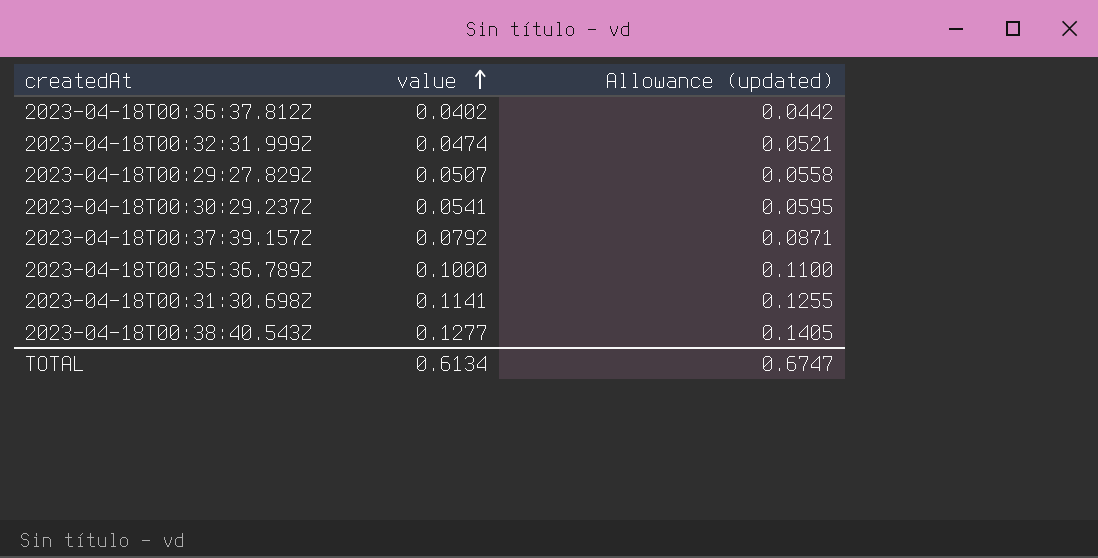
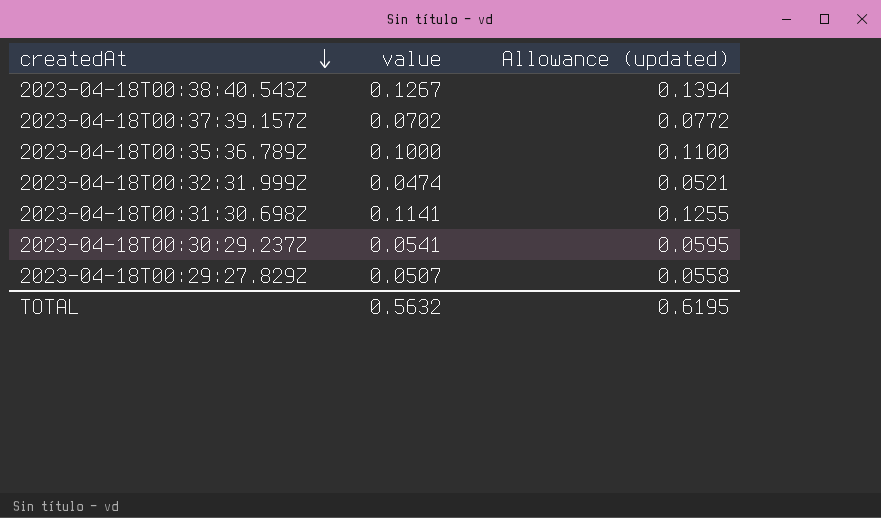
row order: value ascending -> createdAt descending
row 2023-04-18T00:36:37.812Z: 0.0402 | 0.0442 -> none
2023-04-18T00:38:40.543Z | value: 0.1277 -> 0.1267
2023-04-18T00:38:40.543Z | Allowance (updated): 0.1405 -> 0.1394
2023-04-18T00:37:39.157Z | value: 0.0792 -> 0.0702
2023-04-18T00:37:39.157Z | Allowance (updated): 0.0871 -> 0.0772
TOTAL | value: 0.6134 -> 0.5632
TOTAL | Allowance (updated): 0.6747 -> 0.6195

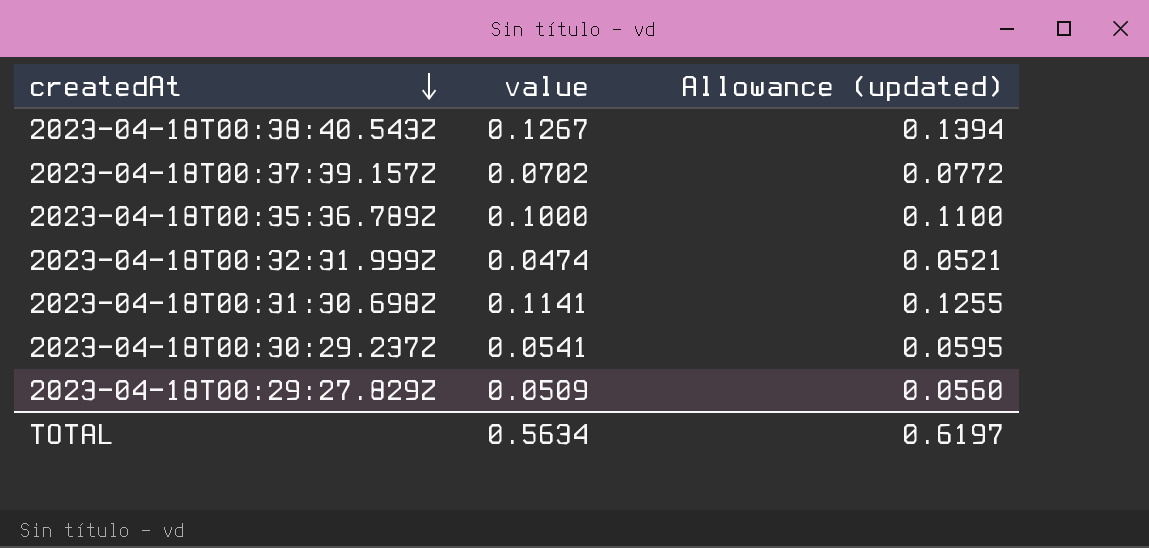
2023-04-18T00:29:27.829Z | value: 0.0507 -> 0.0509
2023-04-18T00:29:27.829Z | Allowance (updated): 0.0558 -> 0.0560
TOTAL | value: 0.5632 -> 0.5634
TOTAL | Allowance (updated): 0.6195 -> 0.6197

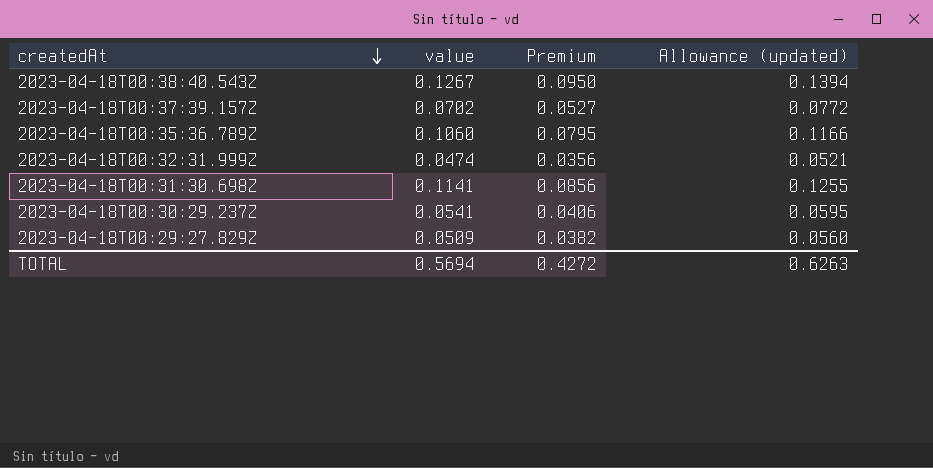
column Premium | formula: none -> [value] * 0.75
2023-04-18T00:35:36.789Z | value: 0.1000 -> 0.1060
2023-04-18T00:35:36.789Z | Allowance (updated): 0.1100 -> 0.1166
TOTAL | value: 0.5634 -> 0.5694
TOTAL | Allowance (updated): 0.6197 -> 0.6263

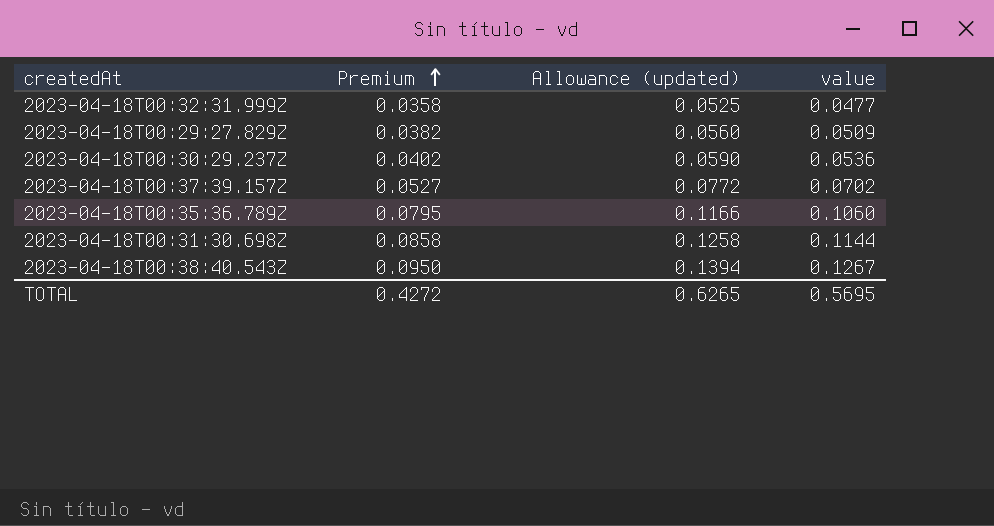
row order: createdAt descending -> Premium ascending
column value | position: 2 -> 4
2023-04-18T00:32:31.999Z | Premium: 0.0356 -> 0.0358
2023-04-18T00:32:31.999Z | Allowance (updated): 0.0521 -> 0.0525
2023-04-18T00:32:31.999Z | value: 0.0474 -> 0.0477
2023-04-18T00:30:29.237Z | Premium: 0.0406 -> 0.0402
2023-04-18T00:30:29.237Z | Allowance (updated): 0.0595 -> 0.0590
2023-04-18T00:30:29.237Z | value: 0.0541 -> 0.0536
2023-04-18T00:31:30.698Z | Premium: 0.0856 -> 0.0858
2023-04-18T00:31:30.698Z | Allowance (updated): 0.1255 -> 0.1258
2023-04-18T00:31:30.698Z | value: 0.1141 -> 0.1144
TOTAL | Allowance (updated): 0.6263 -> 0.6265
TOTAL | value: 0.5694 -> 0.5695

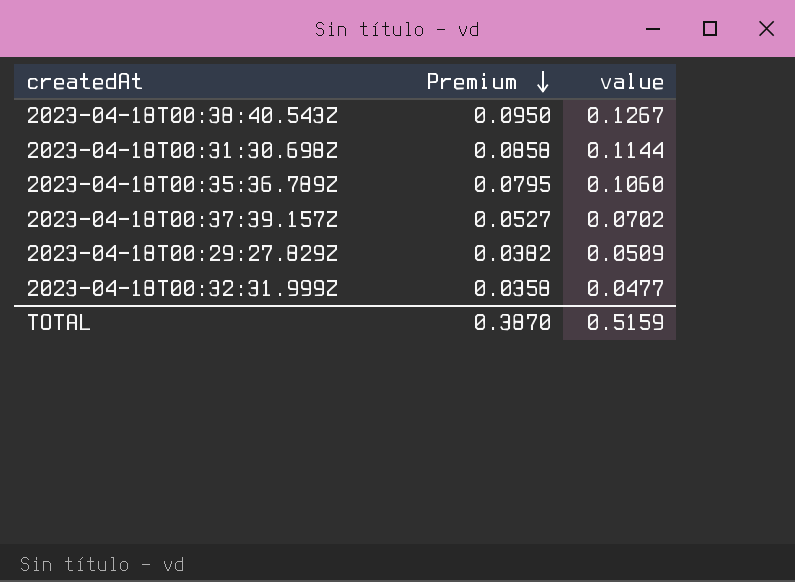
row order: Premium ascending -> Premium descending
column Allowance (updated) | formula: [value] * 1.1 -> none
row 2023-04-18T00:30:29.237Z: 0.0402 | 0.0590 | 0.0536 -> none
TOTAL | Premium: 0.4272 -> 0.3870
TOTAL | value: 0.5695 -> 0.5159

